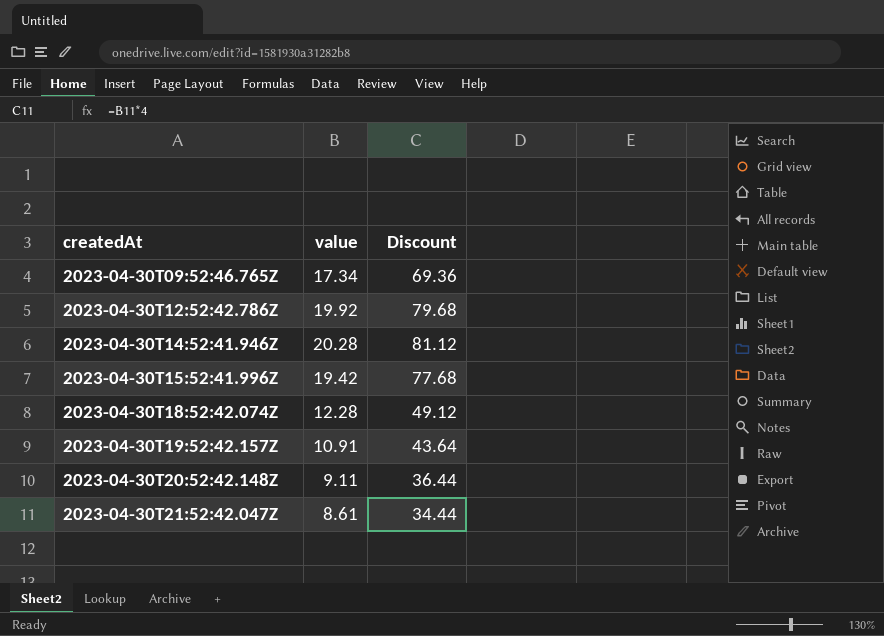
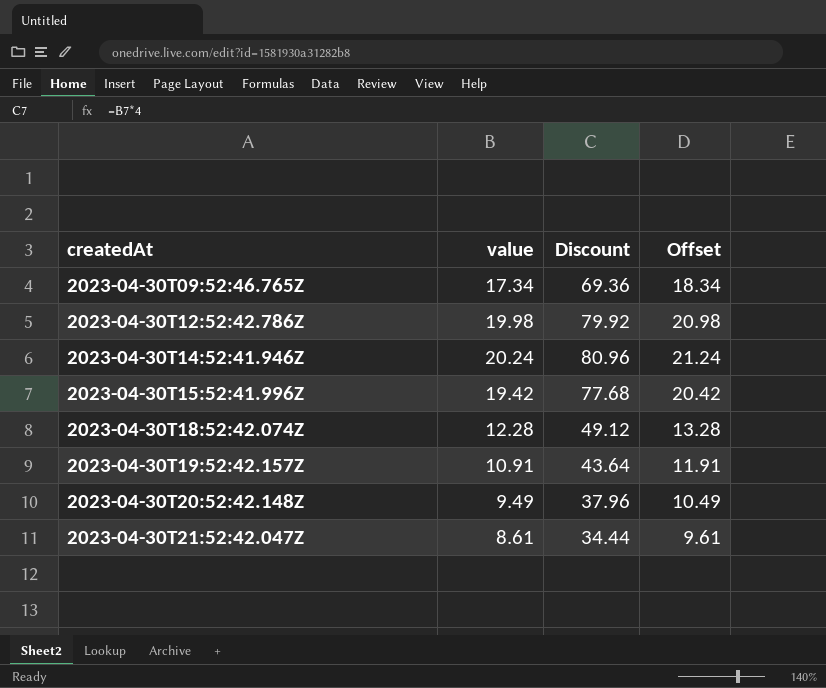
column Offset | formula: none -> [value] + 1
2023-04-30T12:52:42.786Z | value: 19.92 -> 19.98
2023-04-30T12:52:42.786Z | Discount: 79.68 -> 79.92
2023-04-30T14:52:41.946Z | value: 20.28 -> 20.24
2023-04-30T14:52:41.946Z | Discount: 81.12 -> 80.96
2023-04-30T20:52:42.148Z | value: 9.11 -> 9.49
2023-04-30T20:52:42.148Z | Discount: 36.44 -> 37.96

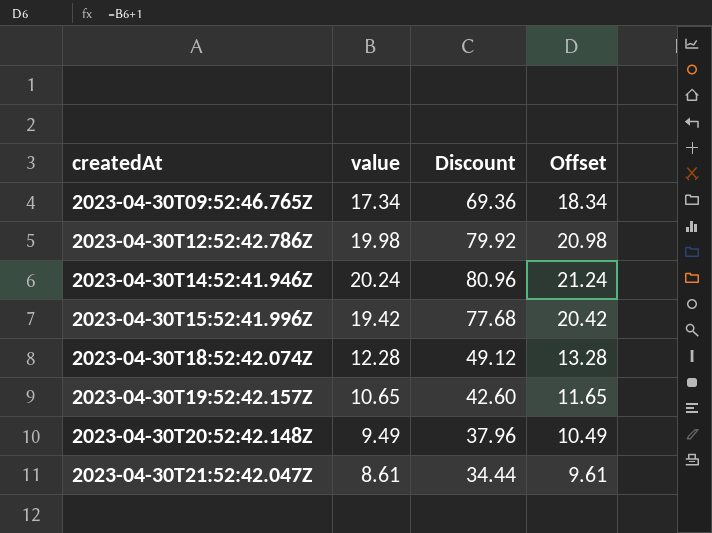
2023-04-30T19:52:42.157Z | value: 10.91 -> 10.65
2023-04-30T19:52:42.157Z | Discount: 43.64 -> 42.60
2023-04-30T19:52:42.157Z | Offset: 11.91 -> 11.65

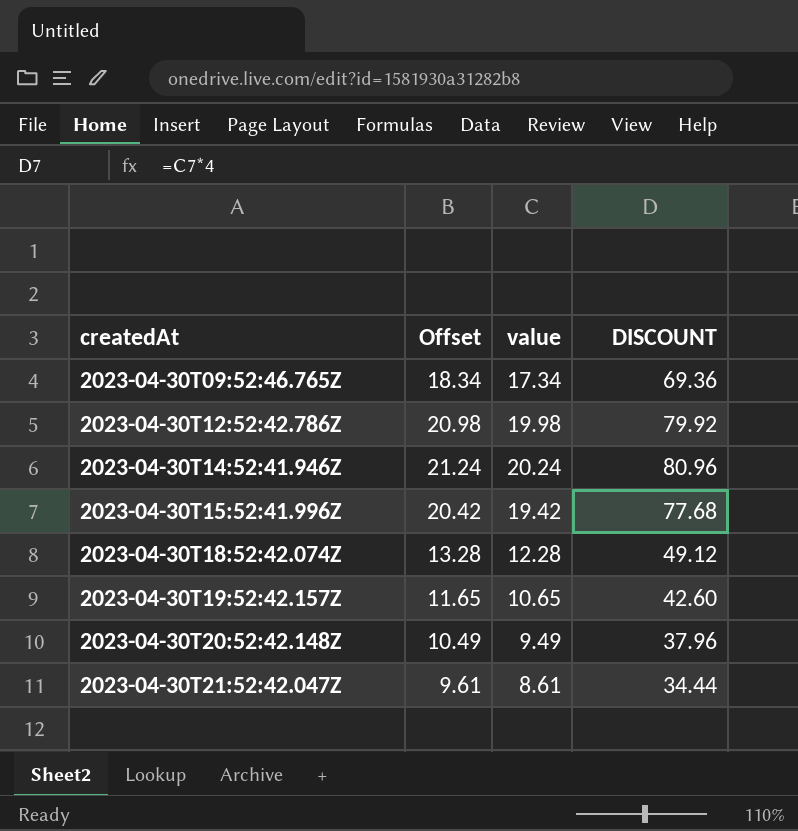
column Offset | position: 4 -> 2
column name: Discount -> DISCOUNT

